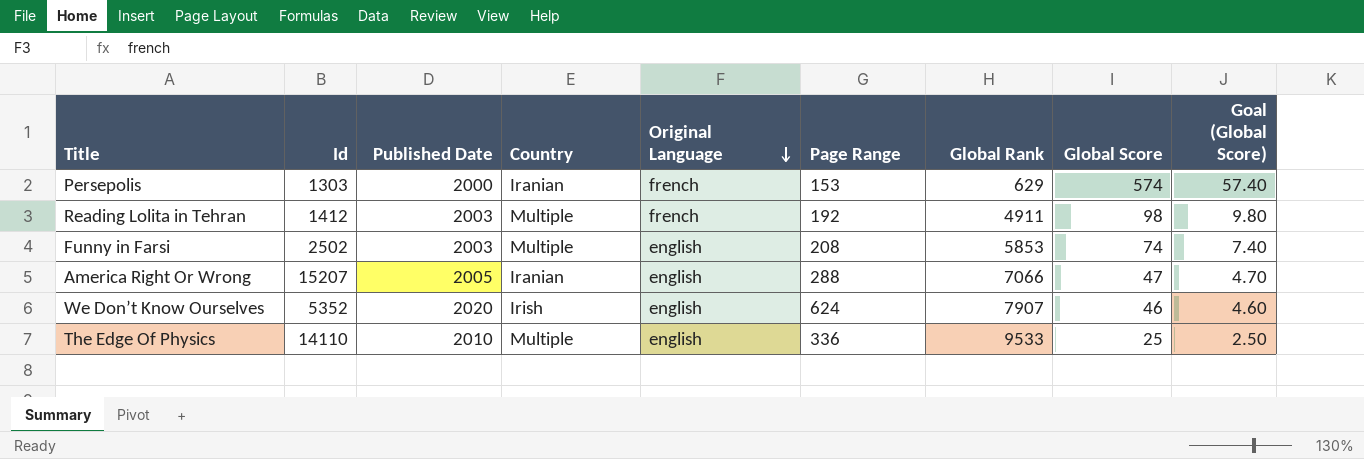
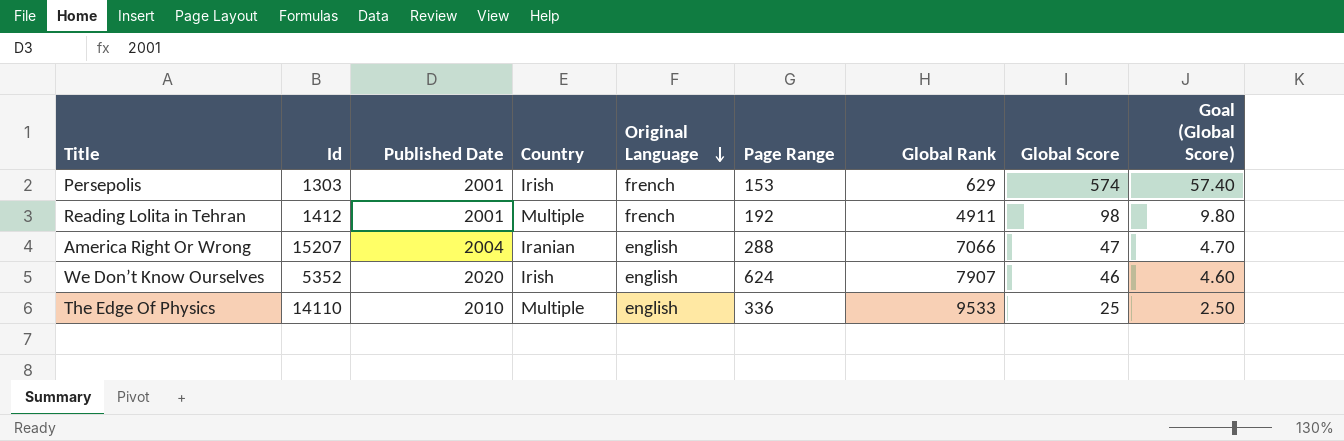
row Funny in Farsi: 2502 | 2003 | Multiple | english | 208 | 5853 | 74 | 7.40 -> none
Persepolis | Published Date: 2000 -> 2001
Persepolis | Country: Iranian -> Irish
Reading Lolita in Tehran | Published Date: 2003 -> 2001
America Right Or Wrong | Published Date: 2005 -> 2004

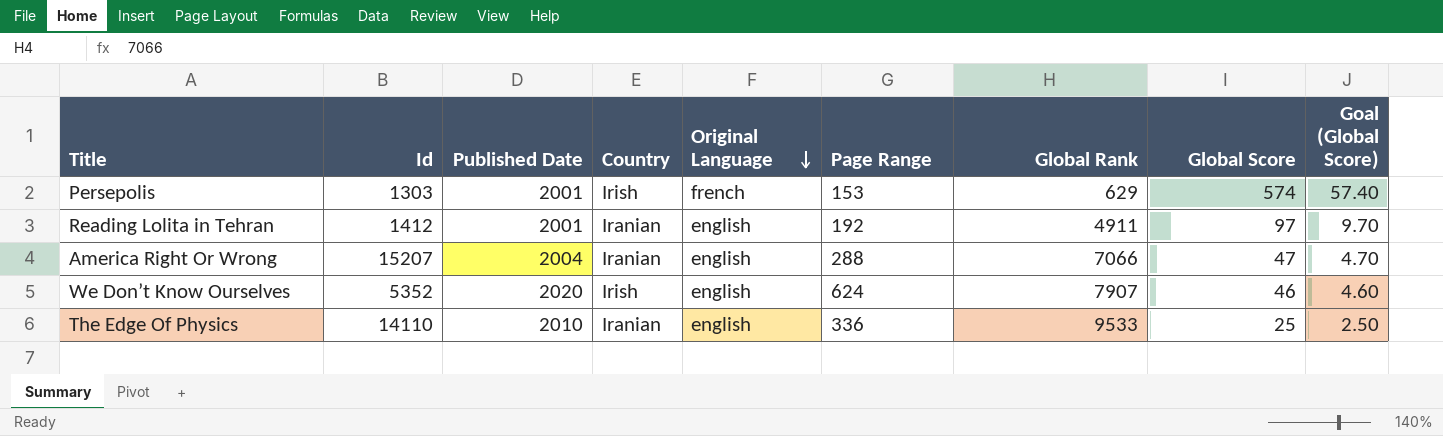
Reading Lolita in Tehran | Country: Multiple -> Iranian
Reading Lolita in Tehran | Original Language: french -> english
Reading Lolita in Tehran | Global Score: 98 -> 97
Reading Lolita in Tehran | Goal (Global Score): 9.80 -> 9.70
The Edge Of Physics | Country: Multiple -> Iranian

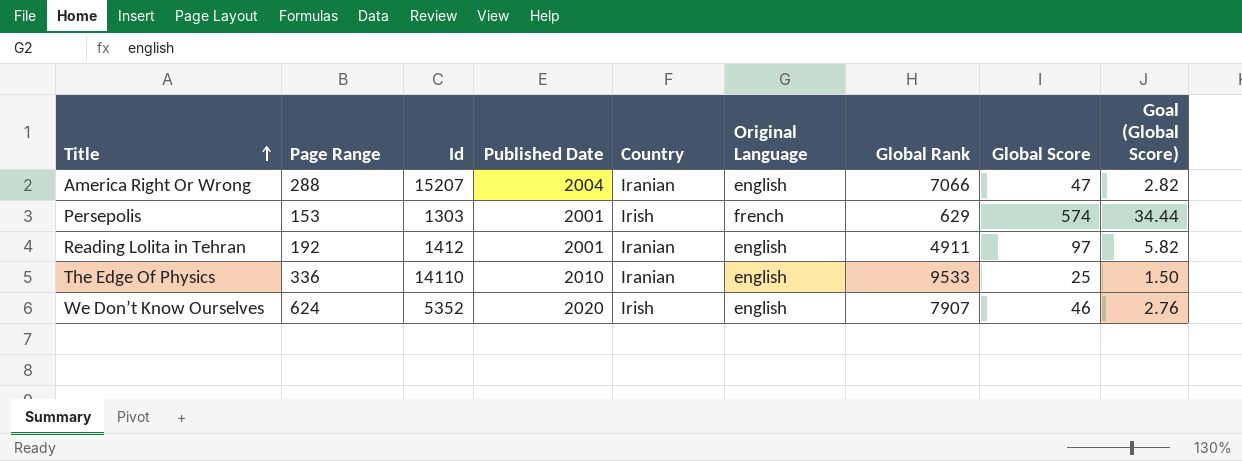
row order: Original Language descending -> Title ascending
column Page Range | position: 6 -> 2
column Goal (Global Score) | formula: [Global Score] * 0.1 -> [Global Score] * 0.06

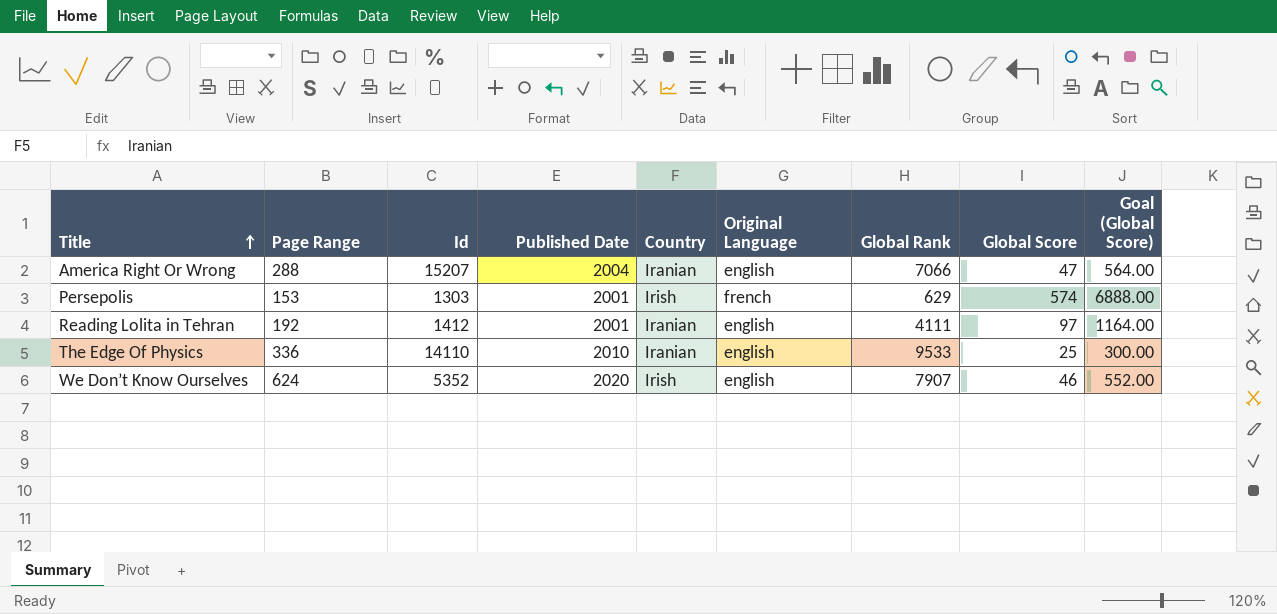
column Goal (Global Score) | formula: [Global Score] * 0.06 -> [Global Score] * 12
Reading Lolita in Tehran | Global Rank: 4911 -> 4111

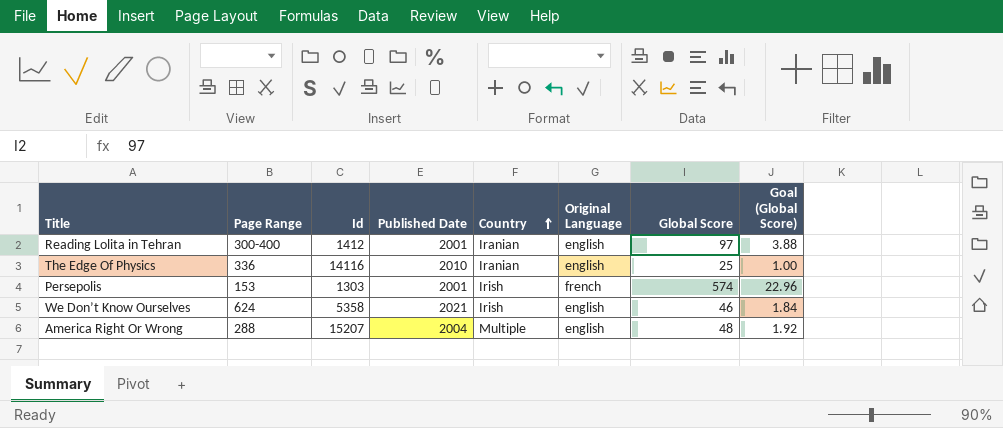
row order: Title ascending -> Country ascending
column Global Rank | position: 7 -> none
column Goal (Global Score) | formula: [Global Score] * 12 -> [Global Score] * 0.04
Reading Lolita in Tehran | Page Range: 192 -> 300-400
The Edge Of Physics | Id: 14110 -> 14116
We Don’t Know Ourselves | Id: 5352 -> 5358
We Don’t Know Ourselves | Published Date: 2020 -> 2021
America Right Or Wrong | Country: Iranian -> Multiple
America Right Or Wrong | Global Score: 47 -> 48

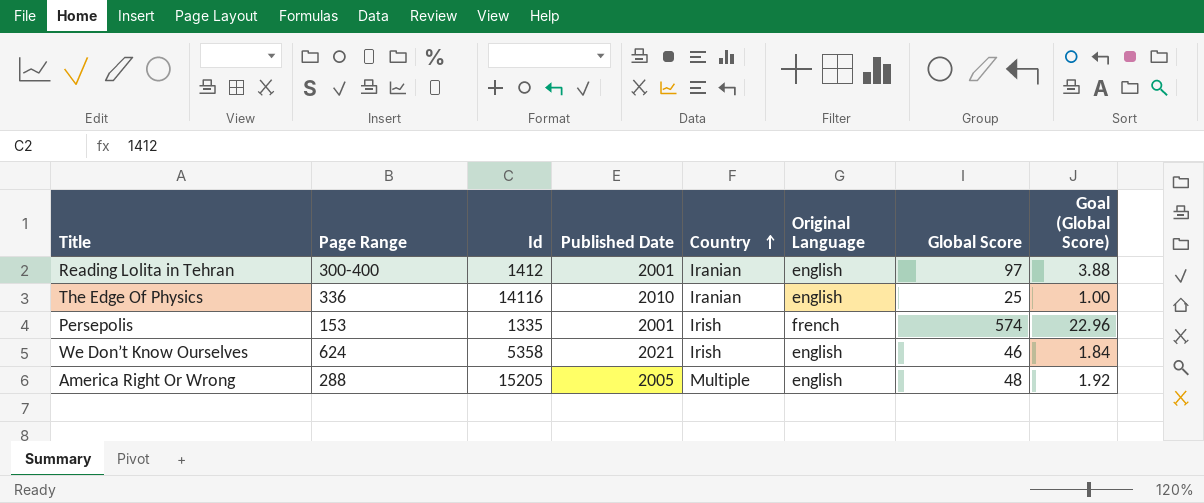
Persepolis | Id: 1303 -> 1335
America Right Or Wrong | Id: 15207 -> 15205
America Right Or Wrong | Published Date: 2004 -> 2005

